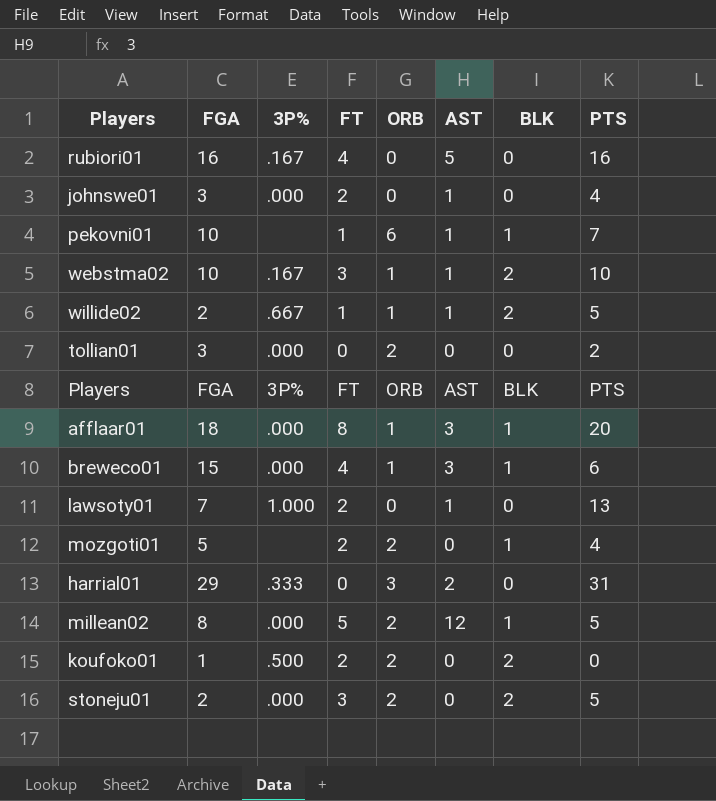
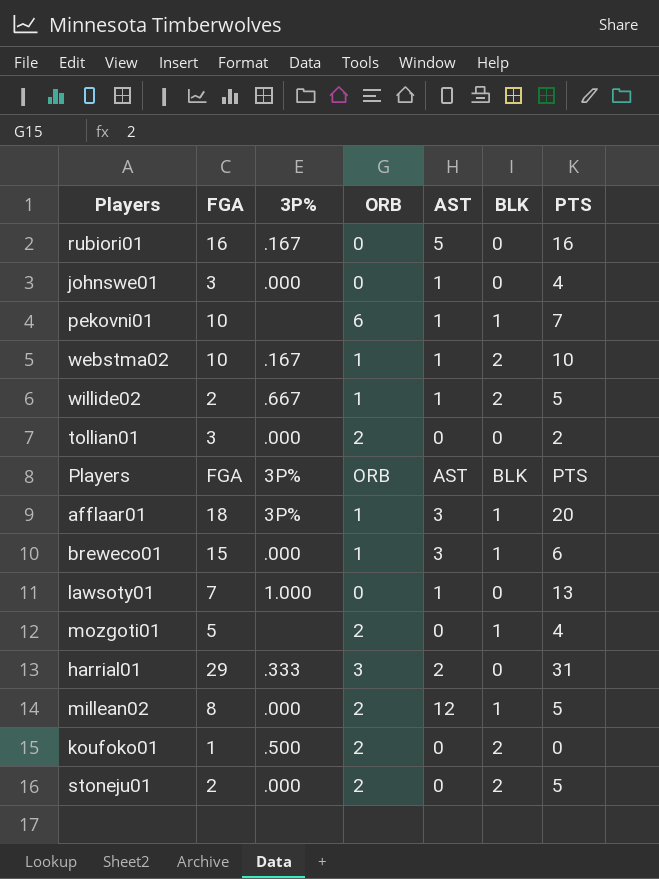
column FT | position: 4 -> none
afflaar01 | 3P%: .000 -> 3P%

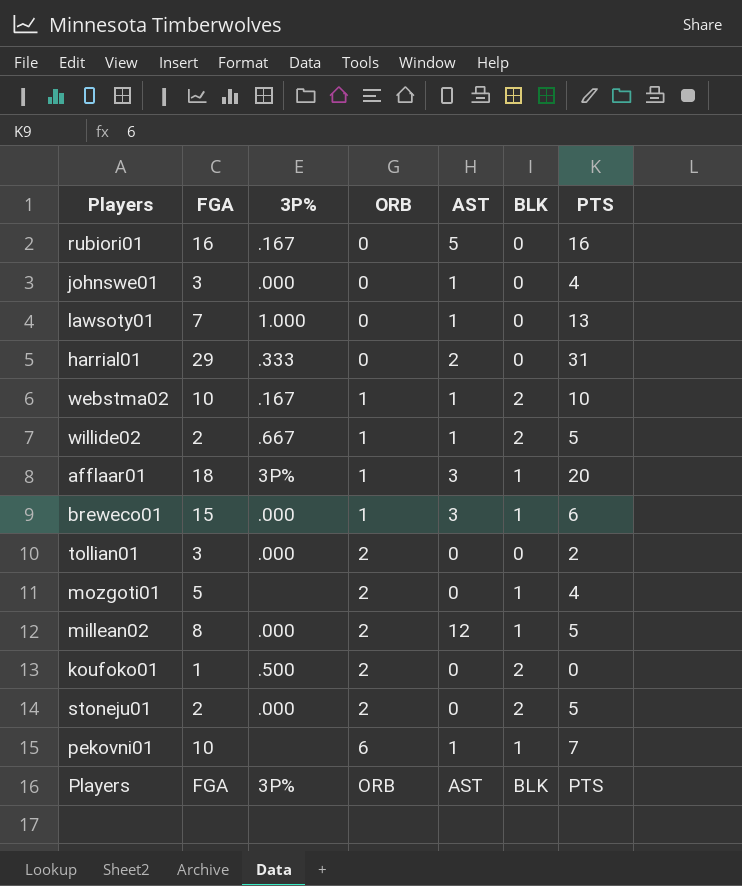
row order: none -> ORB ascending
harrial01 | ORB: 3 -> 0

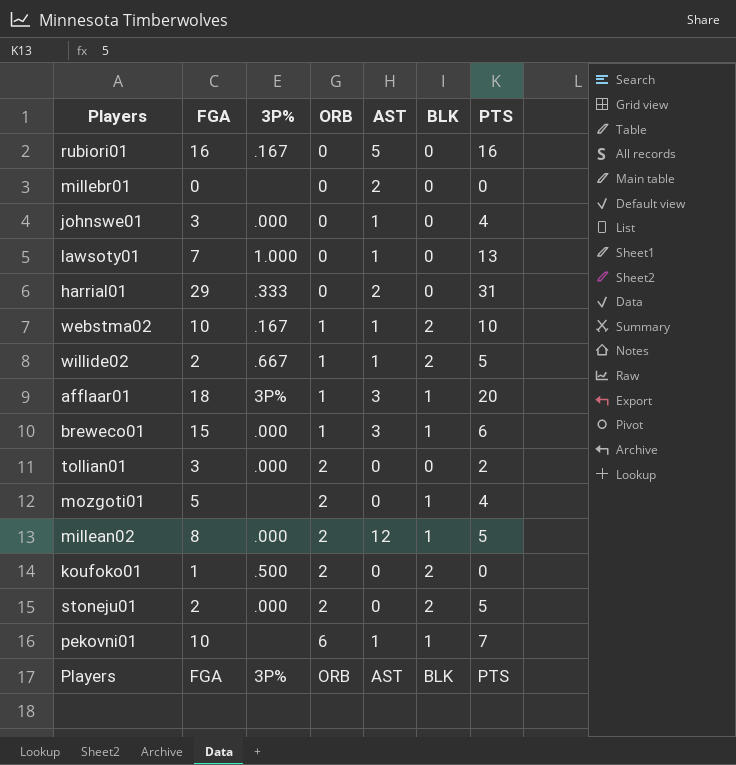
row millebr01: none -> 0 | none | 0 | 2 | 0 | 0

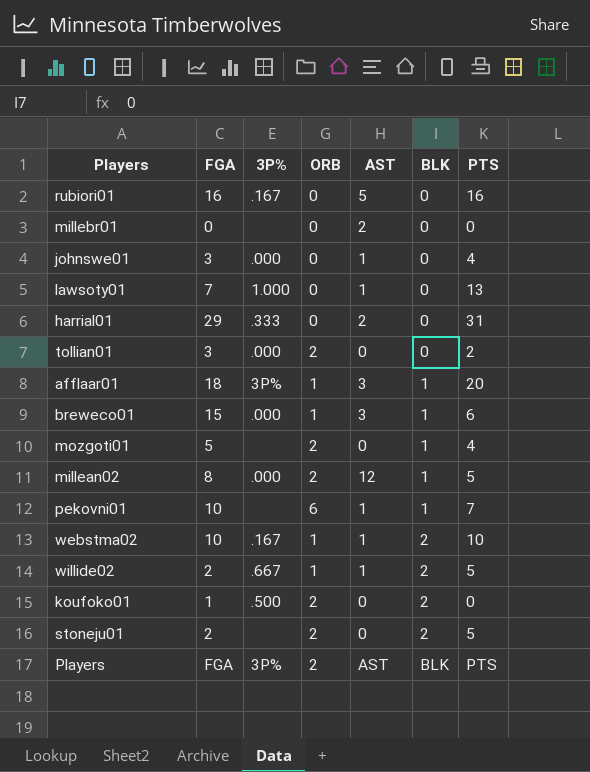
row order: ORB ascending -> BLK ascending
stoneju01 | 3P%: .000 -> none
Players | ORB: ORB -> 2

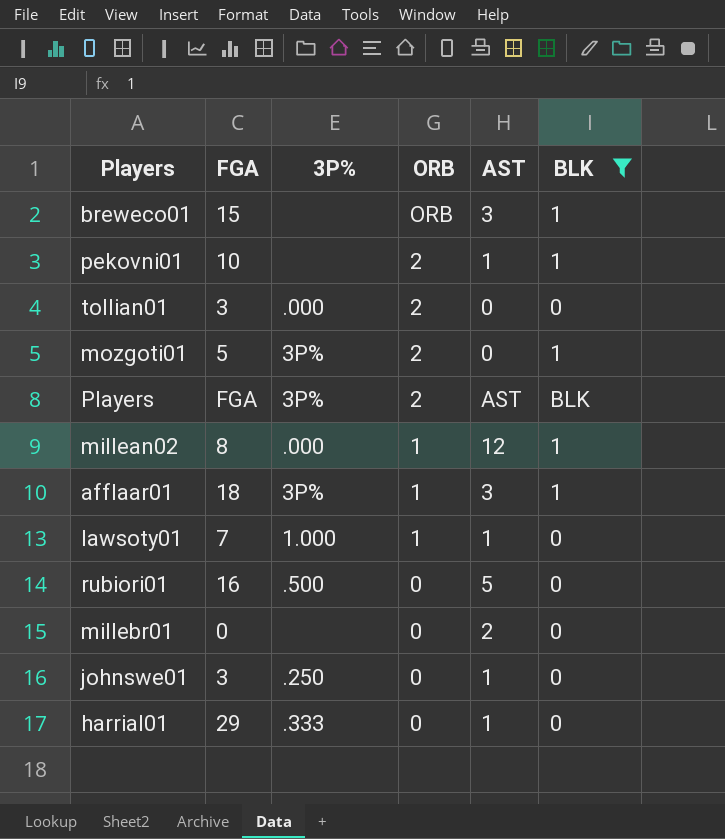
filter: none -> BLK != 2
row order: BLK ascending -> ORB descending
column PTS | position: 7 -> none
breweco01 | 3P%: .000 -> none
breweco01 | ORB: 1 -> ORB
pekovni01 | ORB: 6 -> 2
mozgoti01 | 3P%: none -> 3P%
millean02 | ORB: 2 -> 1
lawsoty01 | ORB: 0 -> 1
rubiori01 | 3P%: .167 -> .500
johnswe01 | 3P%: .000 -> .250
harrial01 | AST: 2 -> 1

